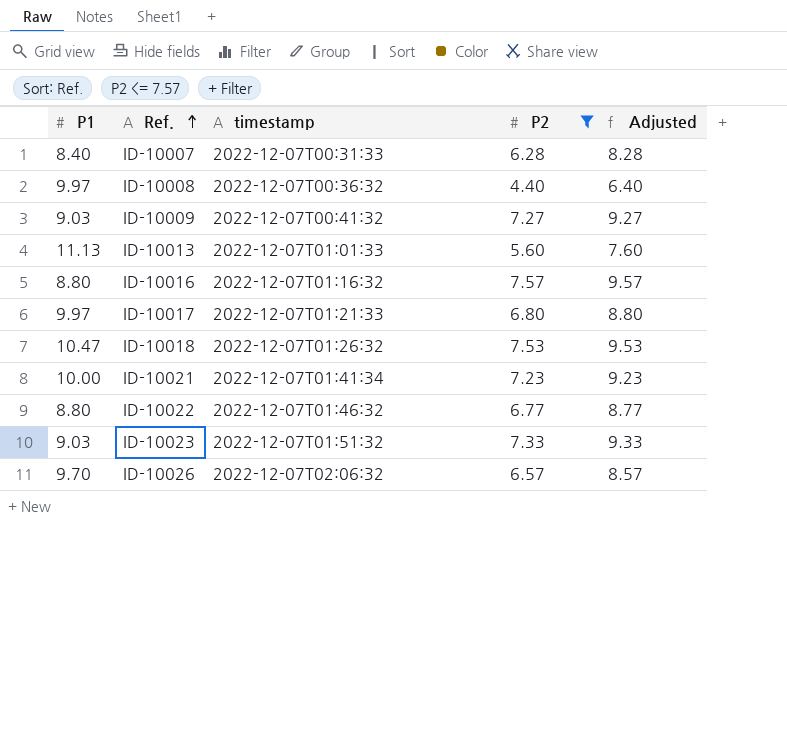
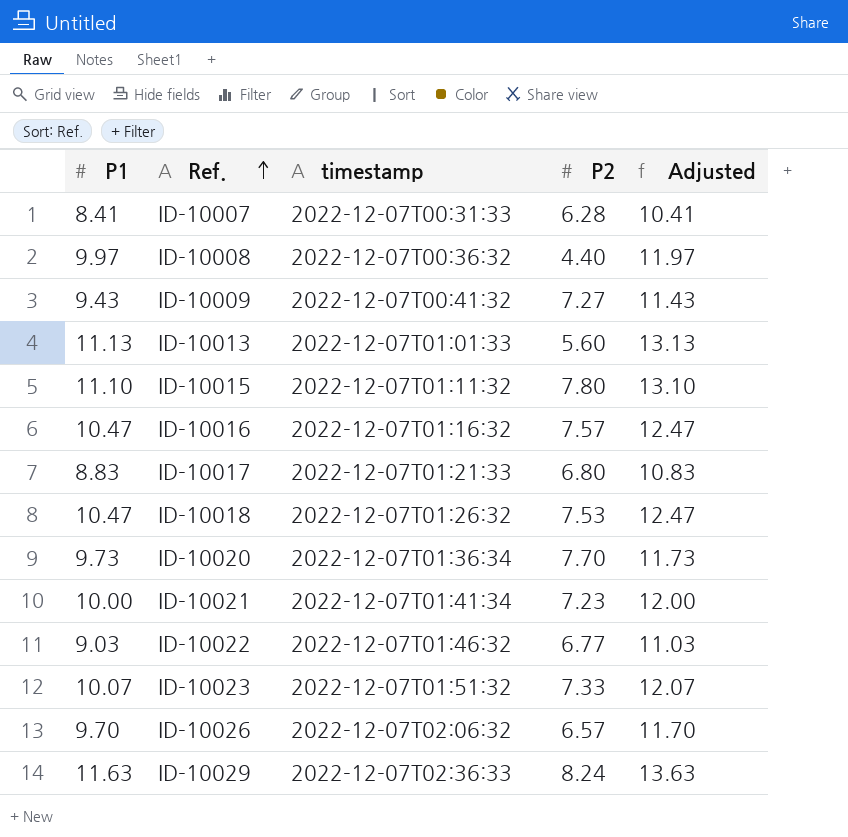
filter: P2 <= 7.57 -> none
column Adjusted | formula: [P2] + 2 -> [P1] + 2
ID-10007 | P1: 8.40 -> 8.41
ID-10009 | P1: 9.03 -> 9.43
ID-10016 | P1: 8.80 -> 10.47
ID-10017 | P1: 9.97 -> 8.83
ID-10022 | P1: 8.80 -> 9.03
ID-10023 | P1: 9.03 -> 10.07

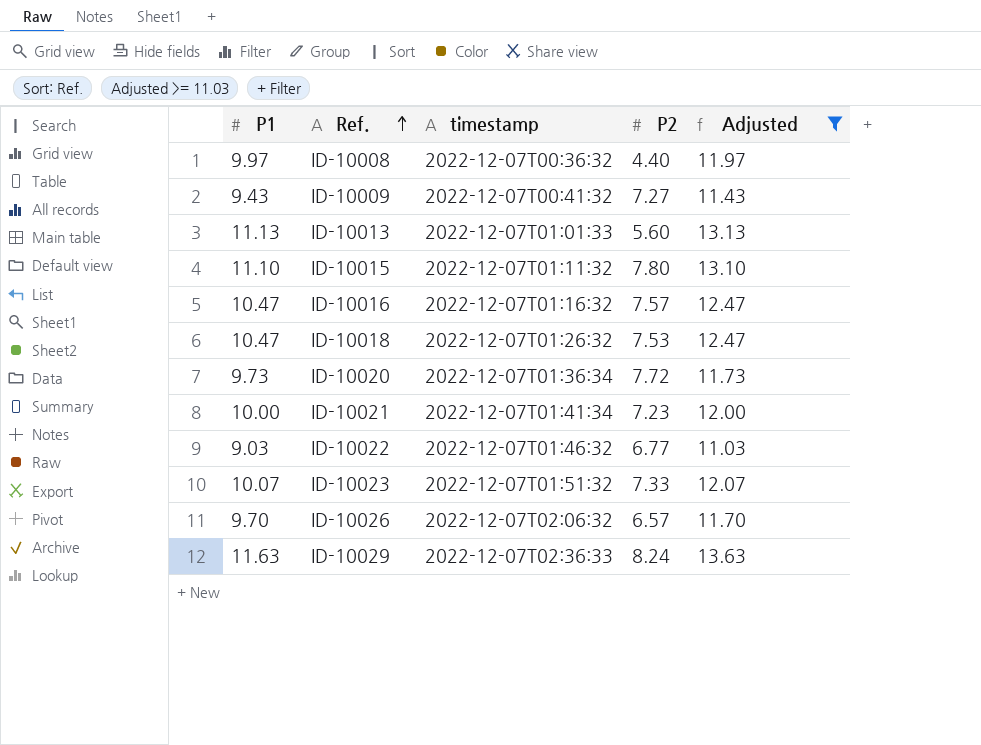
filter: none -> Adjusted >= 11.03
ID-10020 | P2: 7.70 -> 7.72

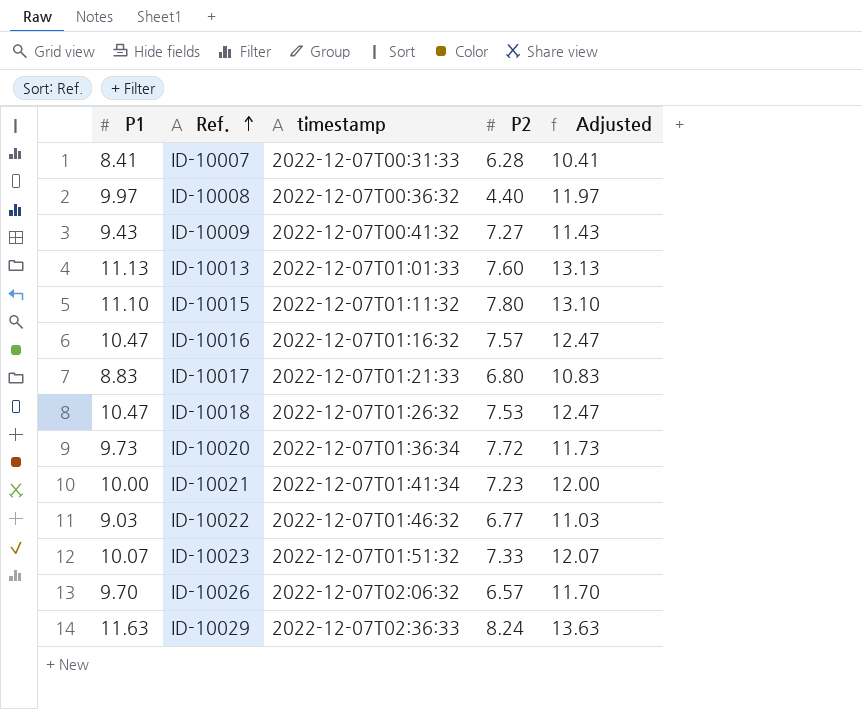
filter: Adjusted >= 11.03 -> none
ID-10013 | P2: 5.60 -> 7.60

